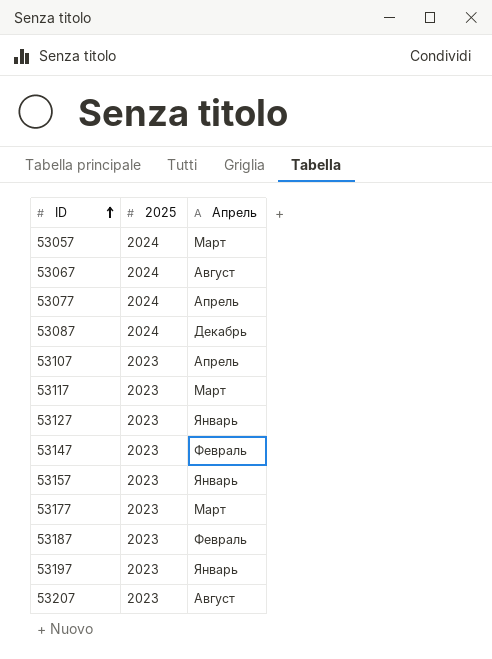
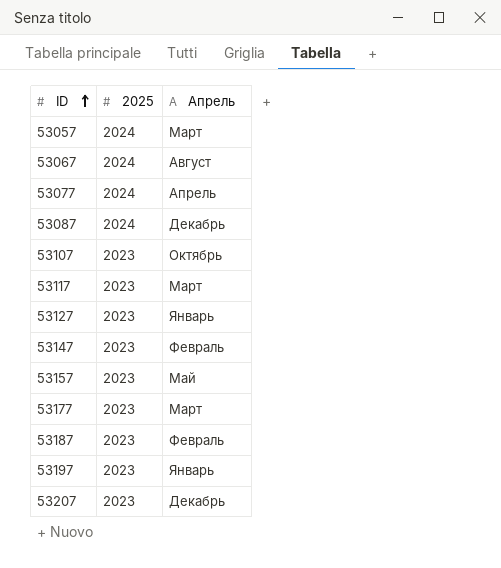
53107 | Апрель: Апрель -> Октябрь
53157 | Апрель: Январь -> Май
53207 | Апрель: Август -> Декабрь

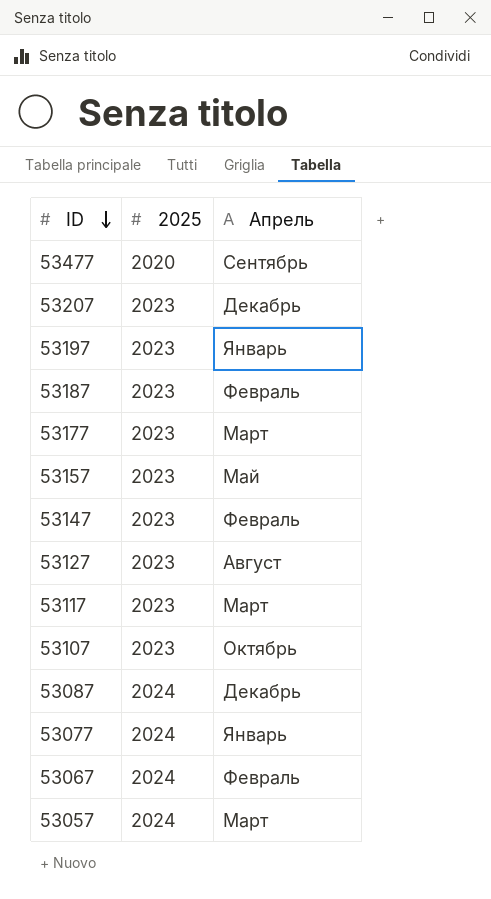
row order: ID ascending -> ID descending
row 53477: none -> 2020 | Сентябрь
53127 | Апрель: Январь -> Август
53077 | Апрель: Апрель -> Январь
53067 | Апрель: Август -> Февраль

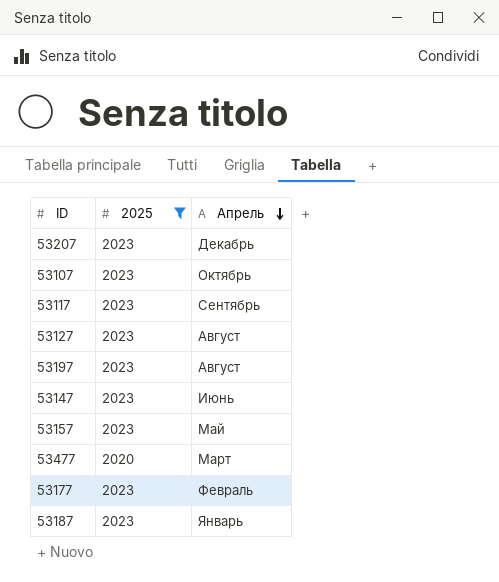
filter: none -> 2025 != 2024
row order: ID descending -> Апрель descending
53117 | Апрель: Март -> Сентябрь
53197 | Апрель: Январь -> Август
53147 | Апрель: Февраль -> Июнь
53477 | Апрель: Сентябрь -> Март
53177 | Апрель: Март -> Февраль
53187 | Апрель: Февраль -> Январь

